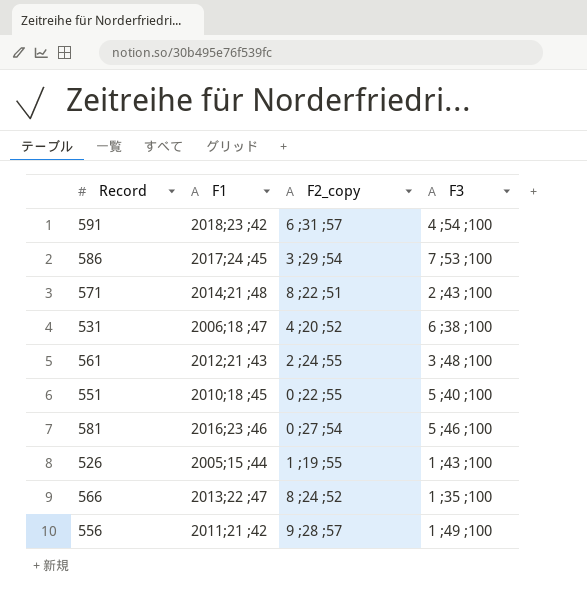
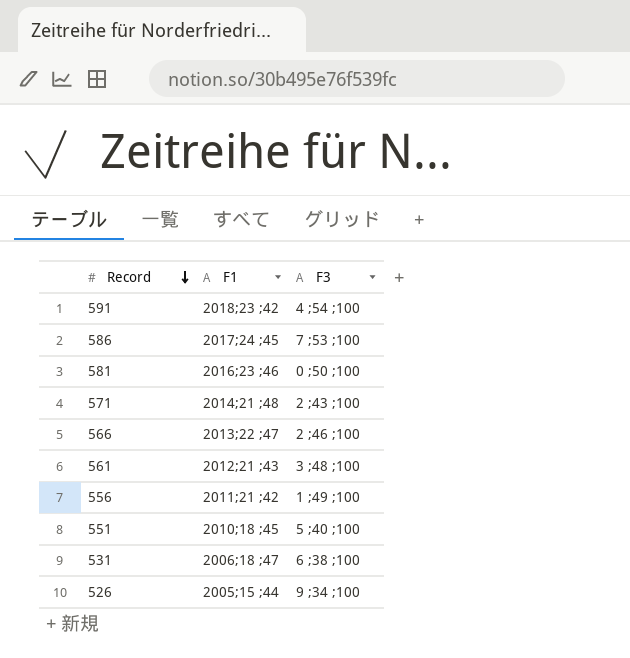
row order: none -> Record descending
column F2_copy | position: 3 -> none
581 | F3: 5 ;46 ;100 -> 0 ;50 ;100
566 | F3: 1 ;35 ;100 -> 2 ;46 ;100
526 | F3: 1 ;43 ;100 -> 9 ;34 ;100

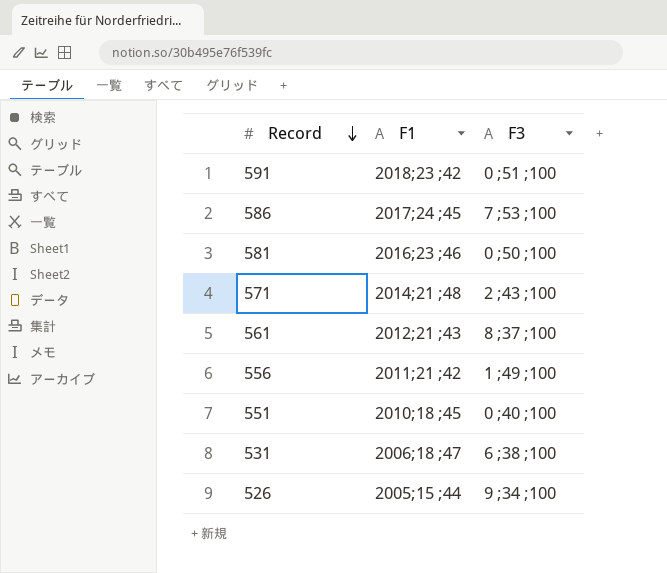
row 566: 2013;22 ;47 | 2 ;46 ;100 -> none
591 | F3: 4 ;54 ;100 -> 0 ;51 ;100
561 | F3: 3 ;48 ;100 -> 8 ;37 ;100
551 | F3: 5 ;40 ;100 -> 0 ;40 ;100

